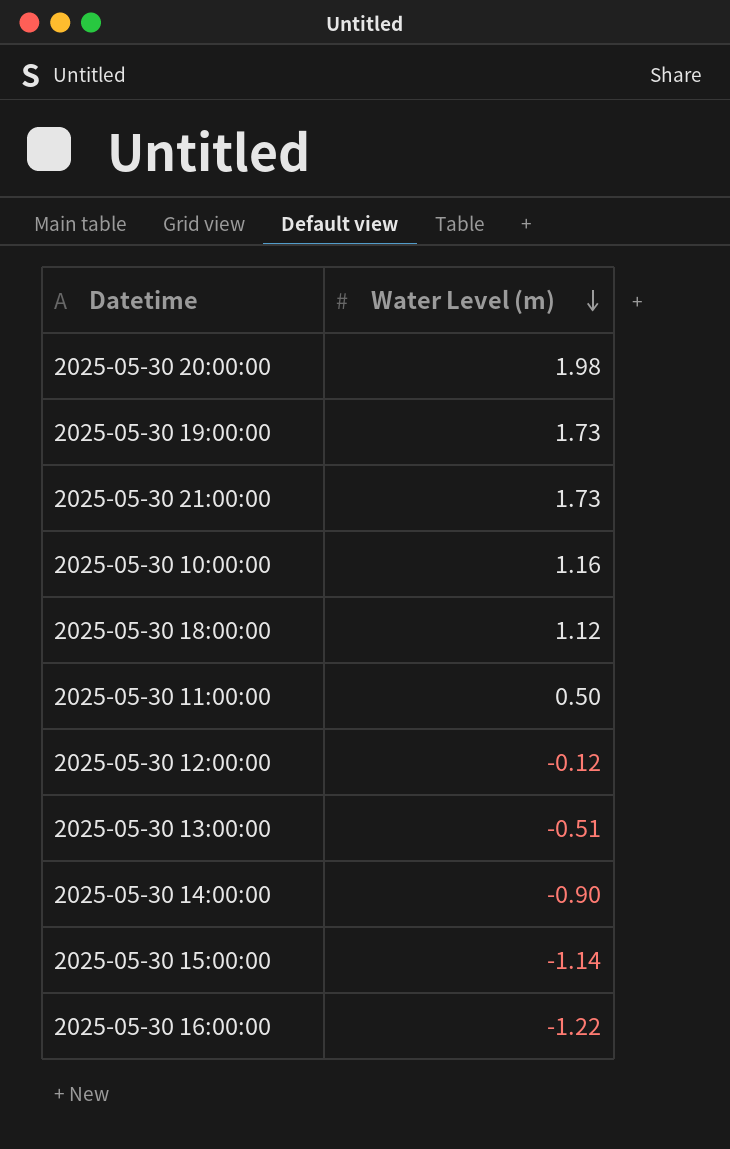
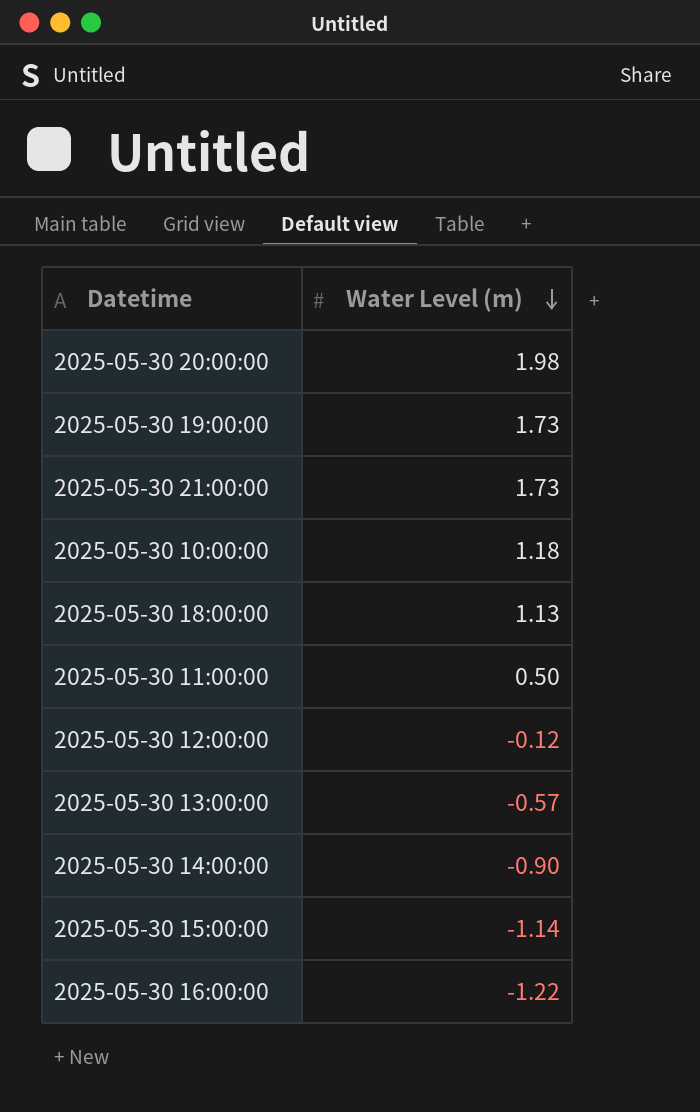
2025-05-30 10:00:00 | Water Level (m): 1.16 -> 1.18
2025-05-30 18:00:00 | Water Level (m): 1.12 -> 1.13
2025-05-30 13:00:00 | Water Level (m): -0.51 -> -0.57

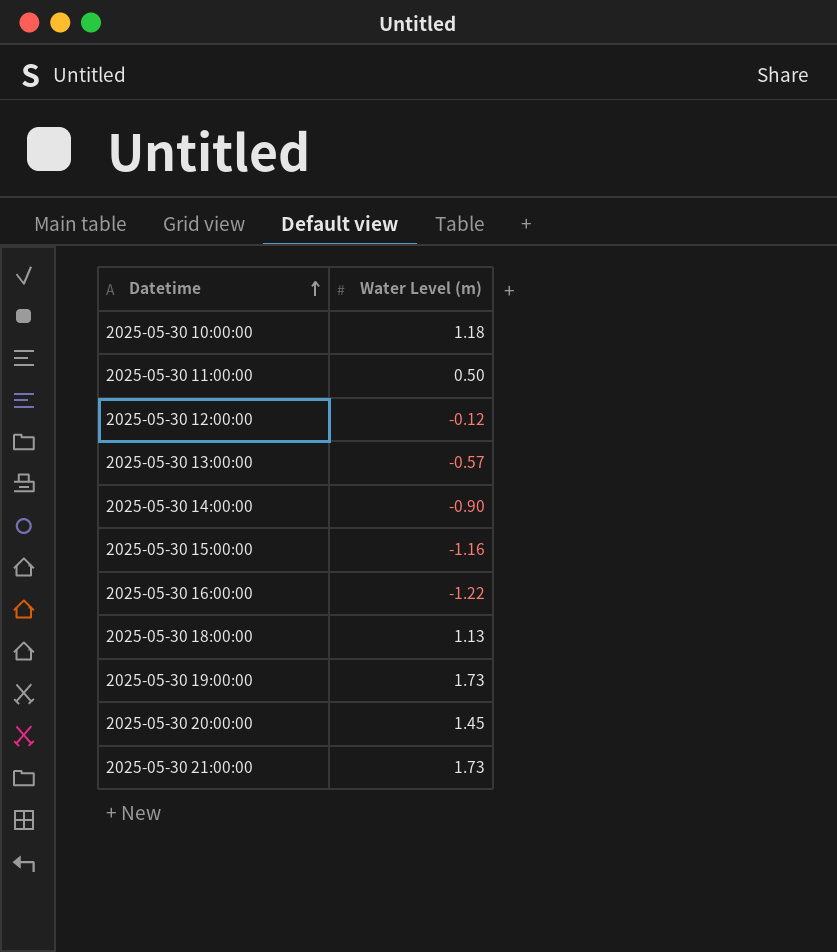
row order: Water Level (m) descending -> Datetime ascending
2025-05-30 15:00:00 | Water Level (m): -1.14 -> -1.16
2025-05-30 20:00:00 | Water Level (m): 1.98 -> 1.45

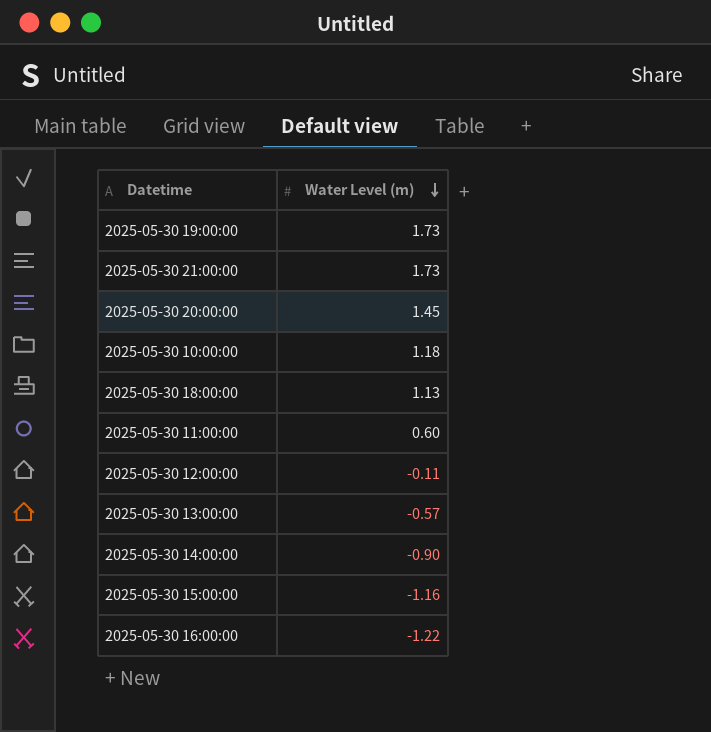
row order: Datetime ascending -> Water Level (m) descending
2025-05-30 11:00:00 | Water Level (m): 0.50 -> 0.60
2025-05-30 12:00:00 | Water Level (m): -0.12 -> -0.11

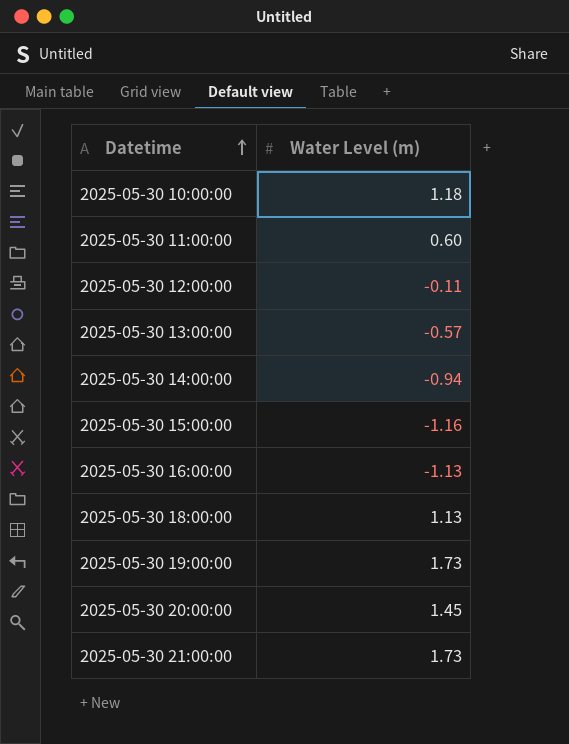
row order: Water Level (m) descending -> Datetime ascending
2025-05-30 14:00:00 | Water Level (m): -0.90 -> -0.94
2025-05-30 16:00:00 | Water Level (m): -1.22 -> -1.13

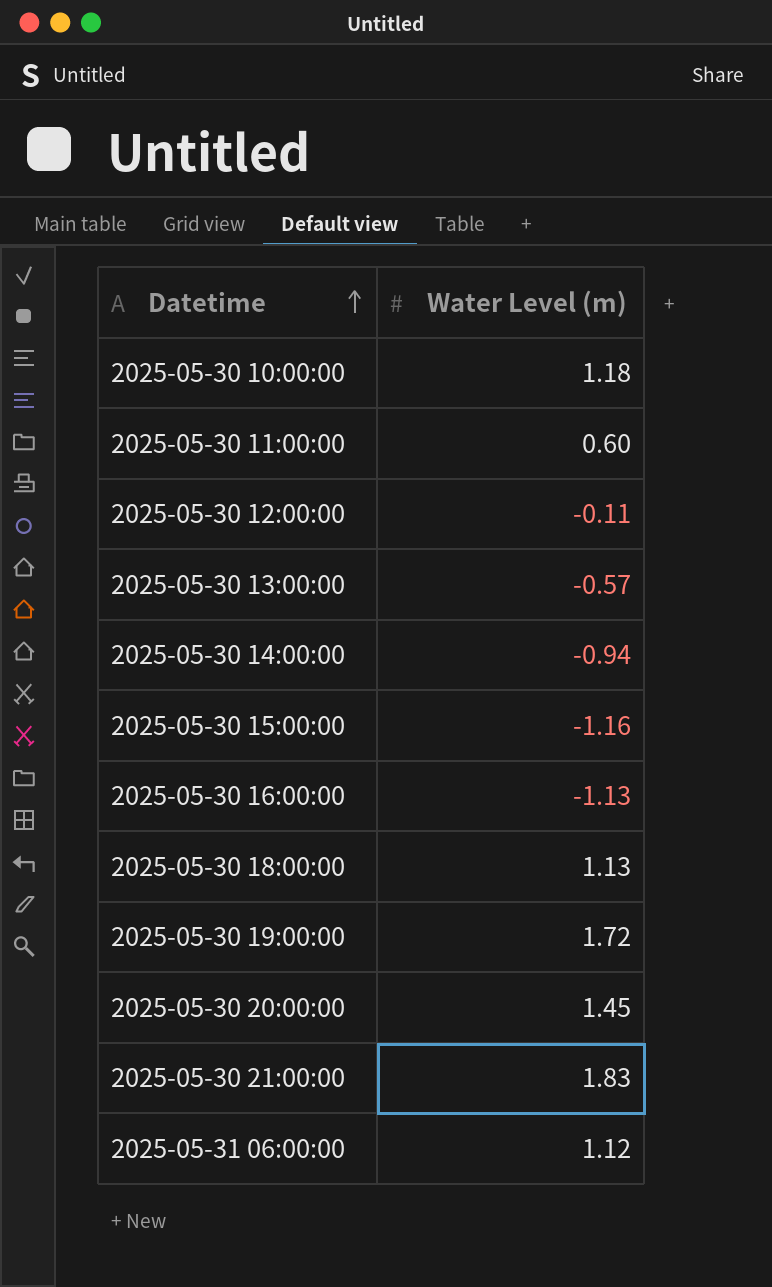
2025-05-30 19:00:00 | Water Level (m): 1.73 -> 1.72
2025-05-30 21:00:00 | Water Level (m): 1.73 -> 1.83
row 2025-05-31 06:00:00: none -> 1.12

